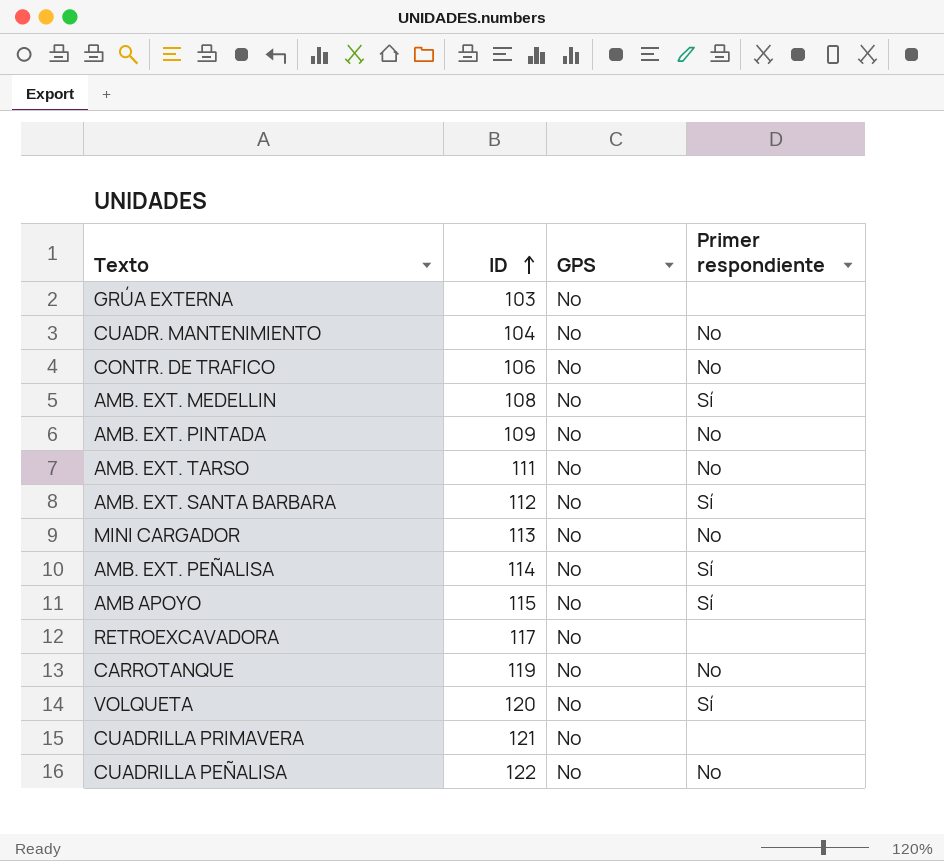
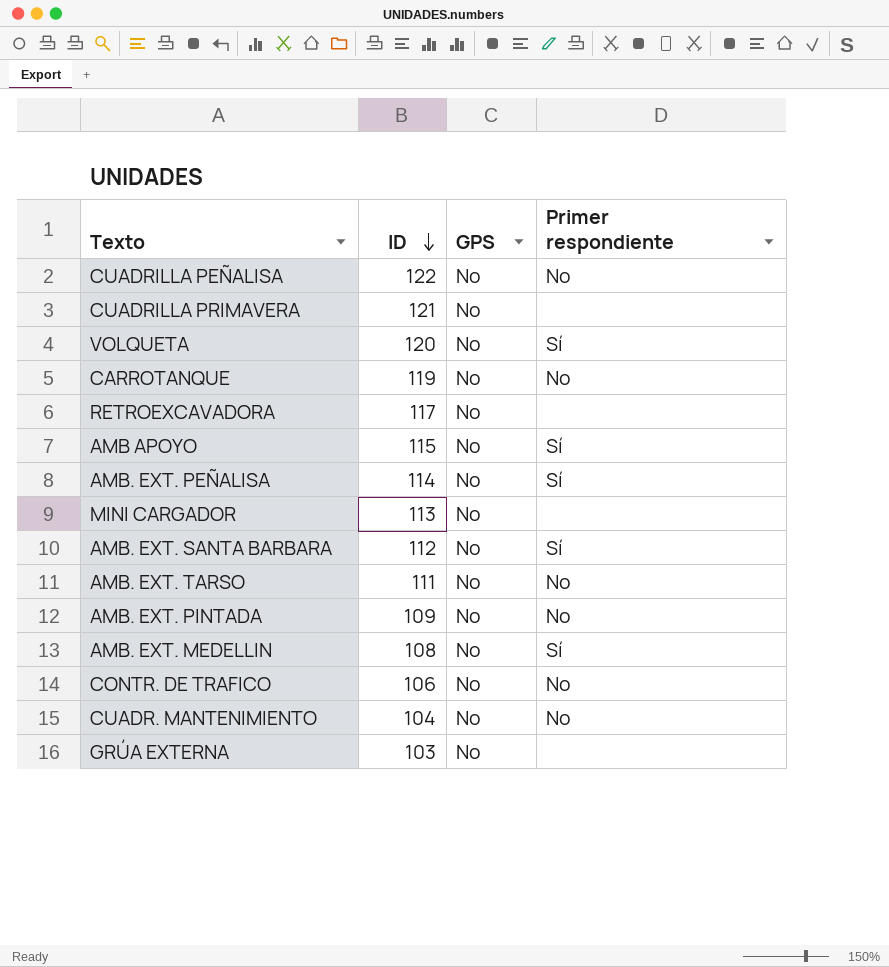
row order: ID ascending -> ID descending
MINI CARGADOR | Primer respondiente: No -> none

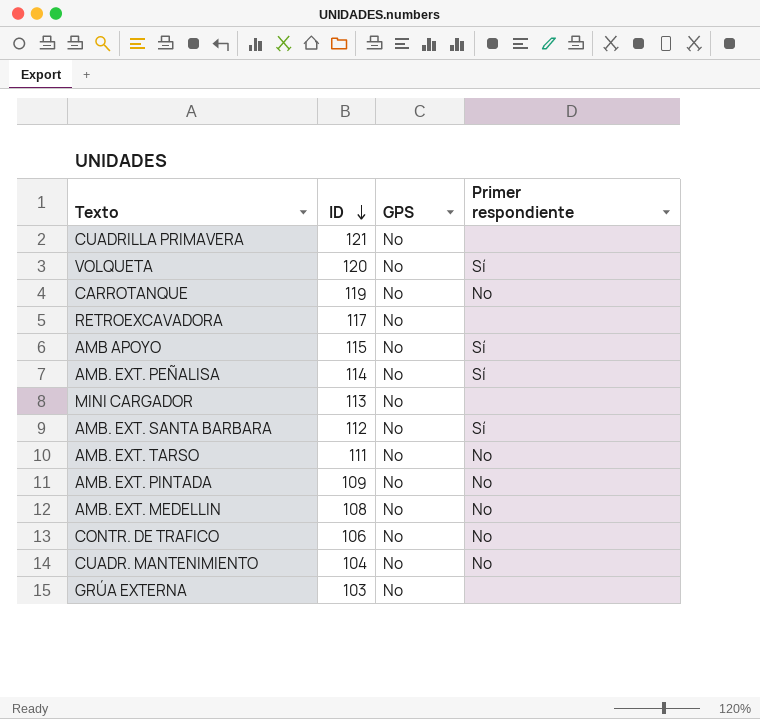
row CUADRILLA PEÑALISA: 122 | No | No -> none
AMB. EXT. MEDELLIN | Primer respondiente: Sí -> No

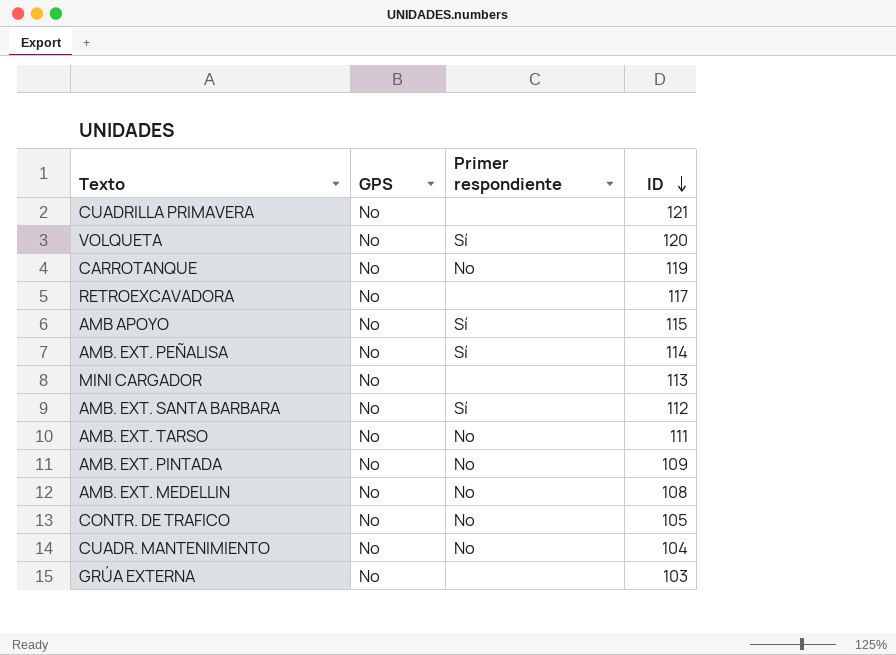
column ID | position: 2 -> 4
CONTR. DE TRAFICO | ID: 106 -> 105

